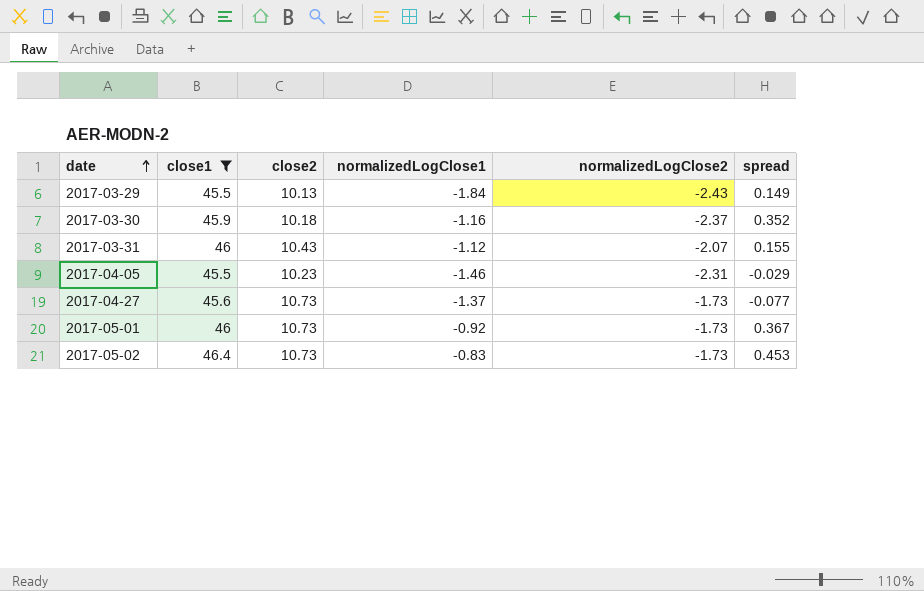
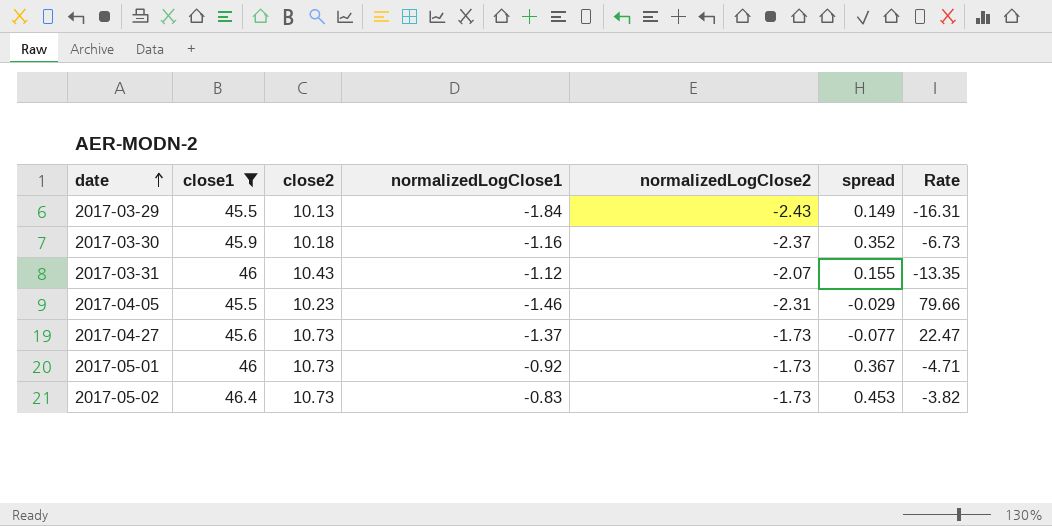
column Rate | formula: none -> [normalizedLogClose2] / [spread]

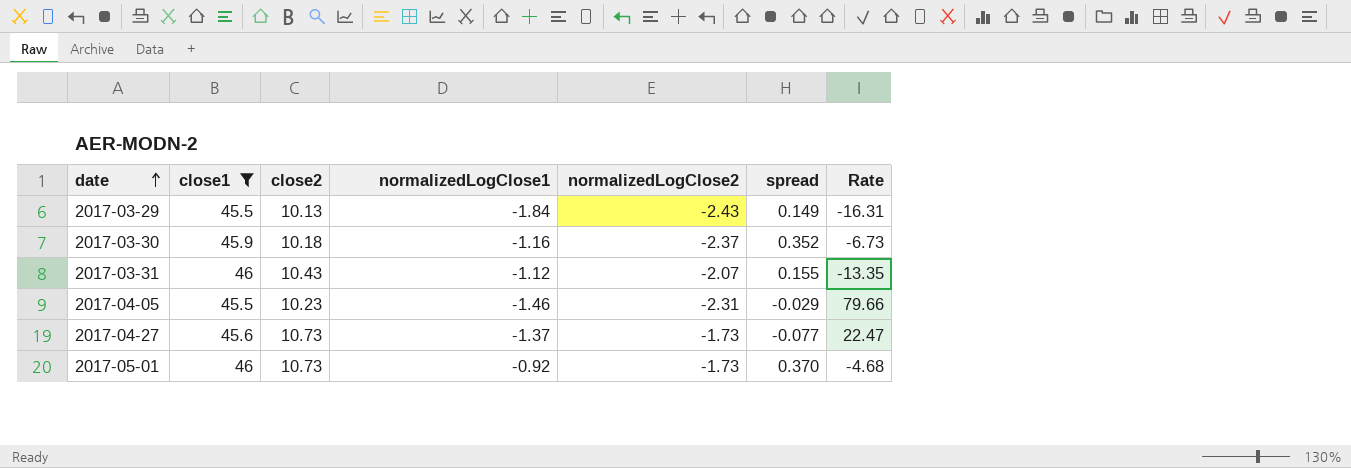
row 2017-05-02: 46.4 | 10.73 | -0.83 | -1.73 | 0.453 | -3.82 -> none
2017-05-01 | spread: 0.367 -> 0.370
2017-05-01 | Rate: -4.71 -> -4.68

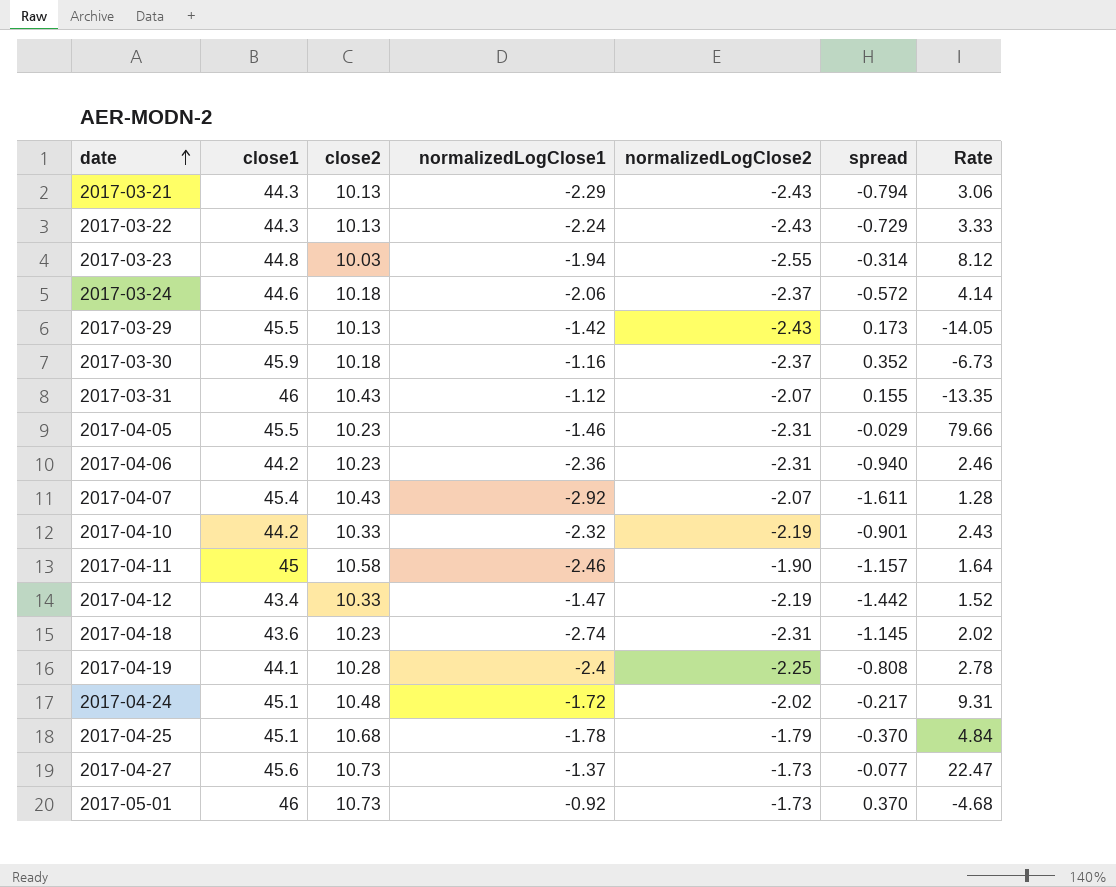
filter: close1 >= 45.5 -> none
2017-03-29 | normalizedLogClose1: -1.84 -> -1.42
2017-03-29 | spread: 0.149 -> 0.173
2017-03-29 | Rate: -16.31 -> -14.05

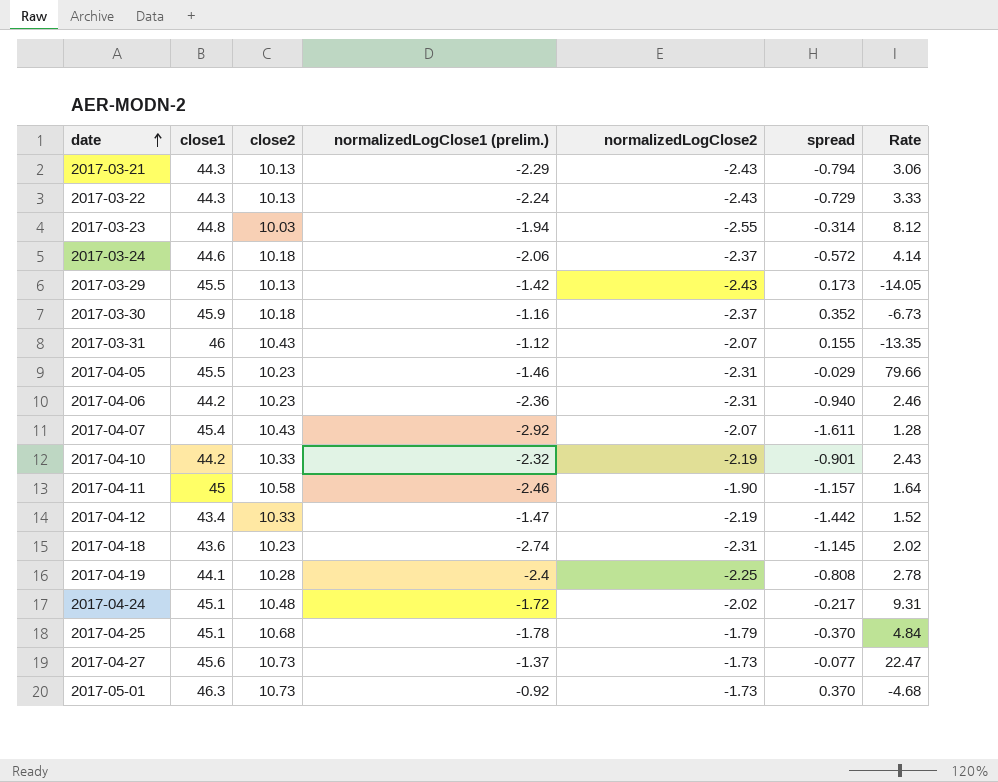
column name: normalizedLogClose1 -> normalizedLogClose1 (prelim.)
2017-05-01 | close1: 46 -> 46.3

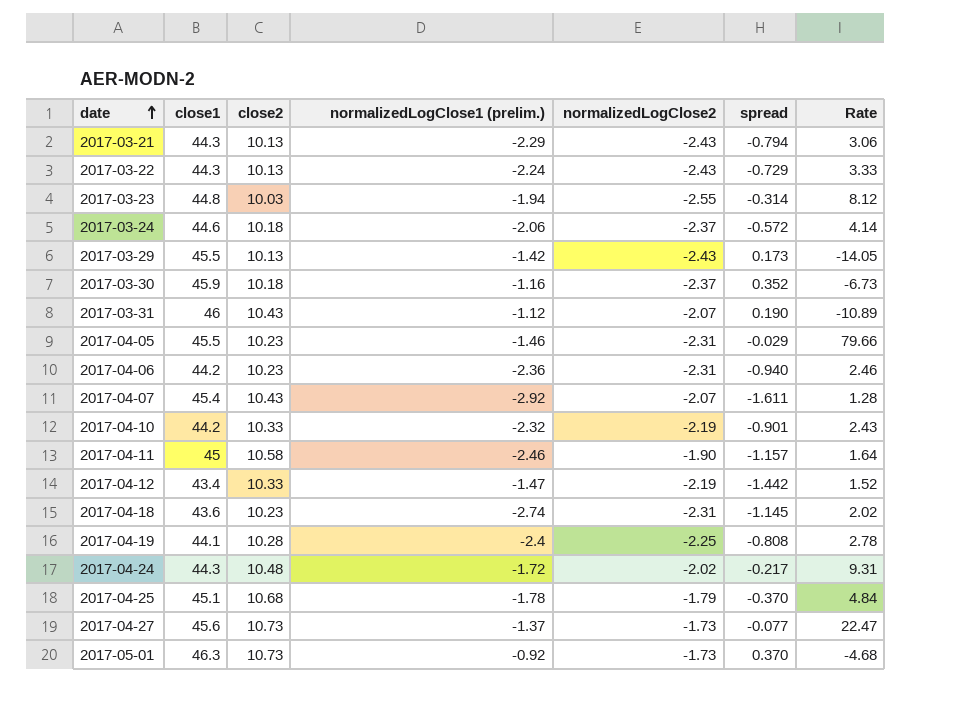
2017-03-31 | spread: 0.155 -> 0.190
2017-03-31 | Rate: -13.35 -> -10.89
2017-04-24 | close1: 45.1 -> 44.3

